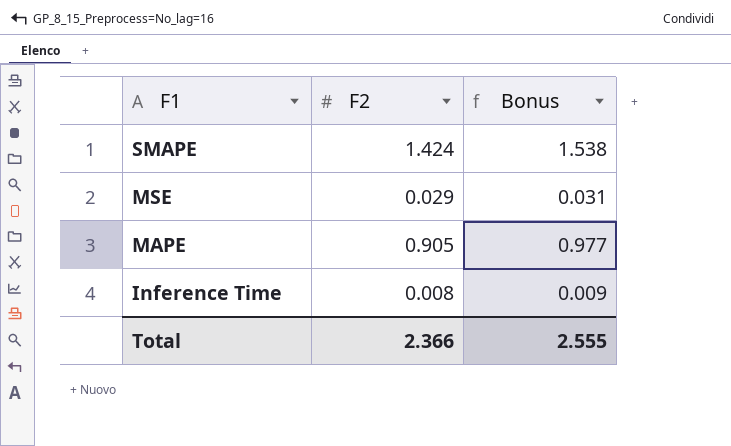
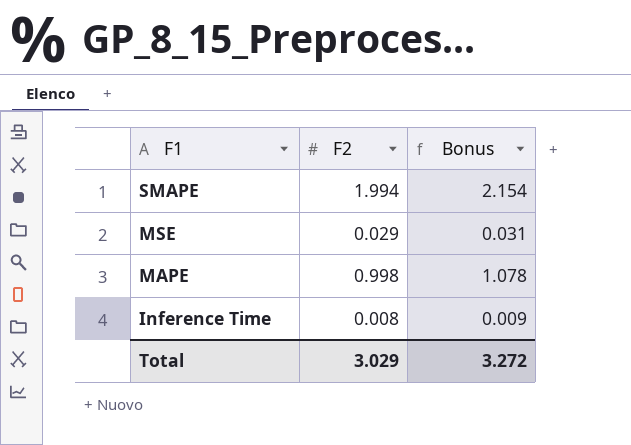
SMAPE | F2: 1.424 -> 1.994
SMAPE | Bonus: 1.538 -> 2.154
MAPE | F2: 0.905 -> 0.998
MAPE | Bonus: 0.977 -> 1.078
Total | F2: 2.366 -> 3.029
Total | Bonus: 2.555 -> 3.272

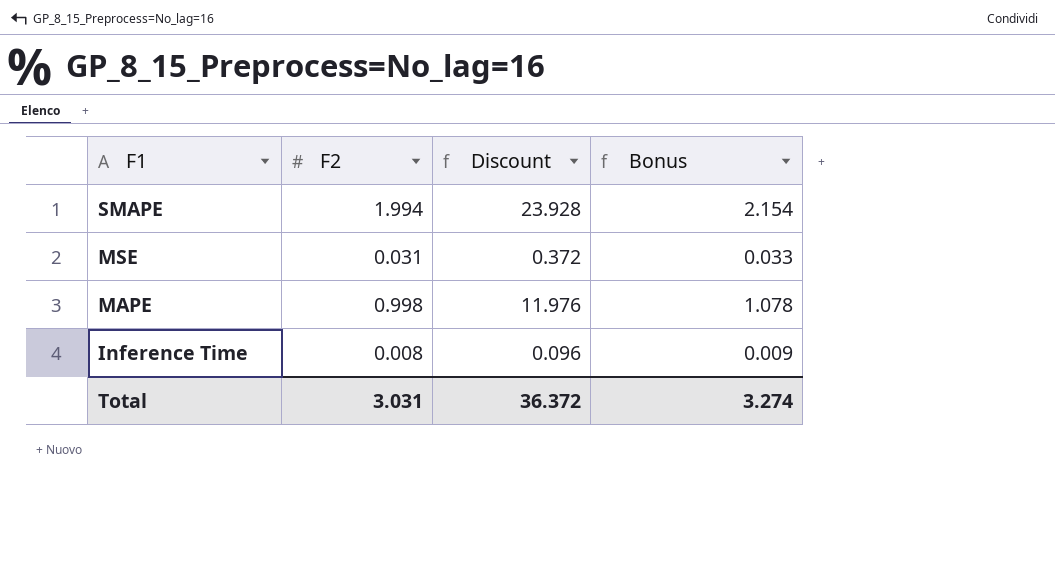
column Discount | formula: none -> [F2] * 12
MSE | F2: 0.029 -> 0.031
MSE | Bonus: 0.031 -> 0.033
Total | F2: 3.029 -> 3.031
Total | Bonus: 3.272 -> 3.274

